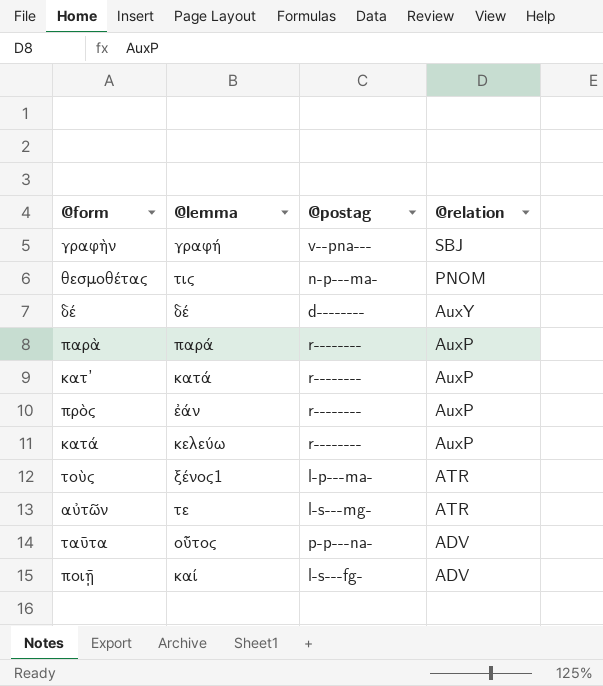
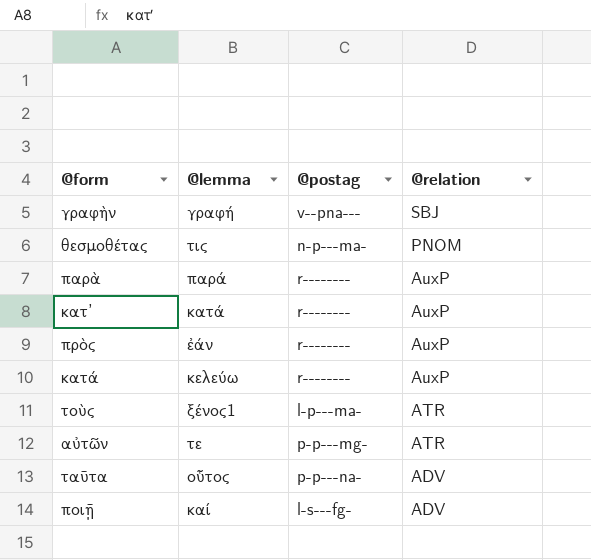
row δέ: δέ | d-------- | AuxY -> none
αὐτῶν | @postag: l-s---mg- -> p-p---mg-

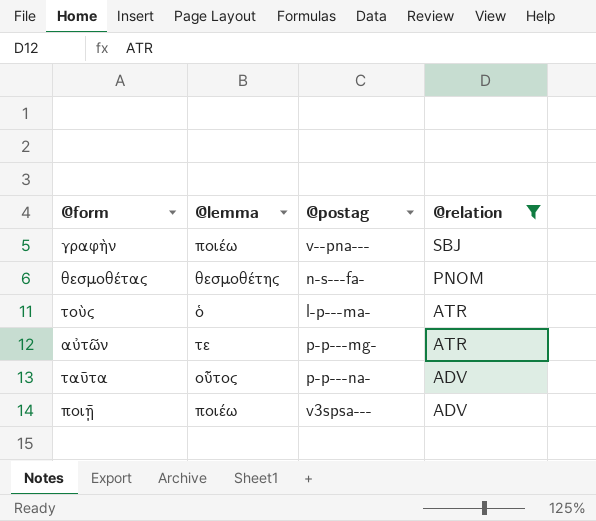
filter: none -> @relation != AuxP
γραφὴν | @lemma: γραφή -> ποιέω
θεσμοθέτας | @lemma: τις -> θεσμοθέτης
θεσμοθέτας | @postag: n-p---ma- -> n-s---fa-
τοὺς | @lemma: ξένος1 -> ὁ
ποιῇ | @lemma: καί -> ποιέω
ποιῇ | @postag: l-s---fg- -> v3spsa---

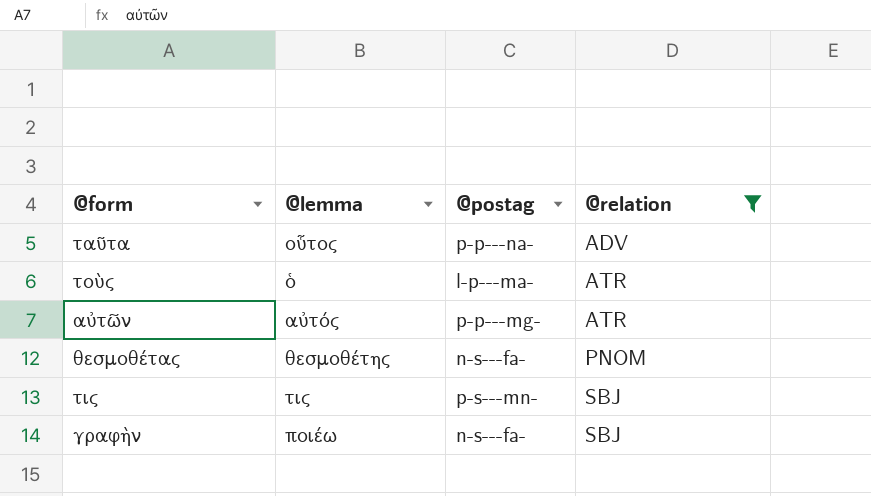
row order: @relation descending -> @relation ascending
row ποιῇ: ποιέω | v3spsa--- | ADV -> none
αὐτῶν | @lemma: τε -> αὐτός
row τις: none -> τις | p-s---mn- | SBJ
γραφὴν | @postag: v--pna--- -> n-s---fa-

